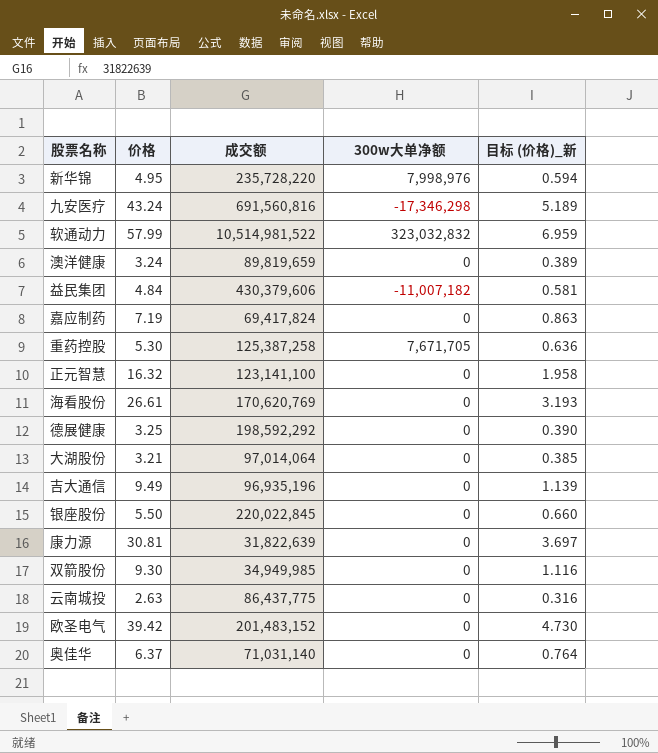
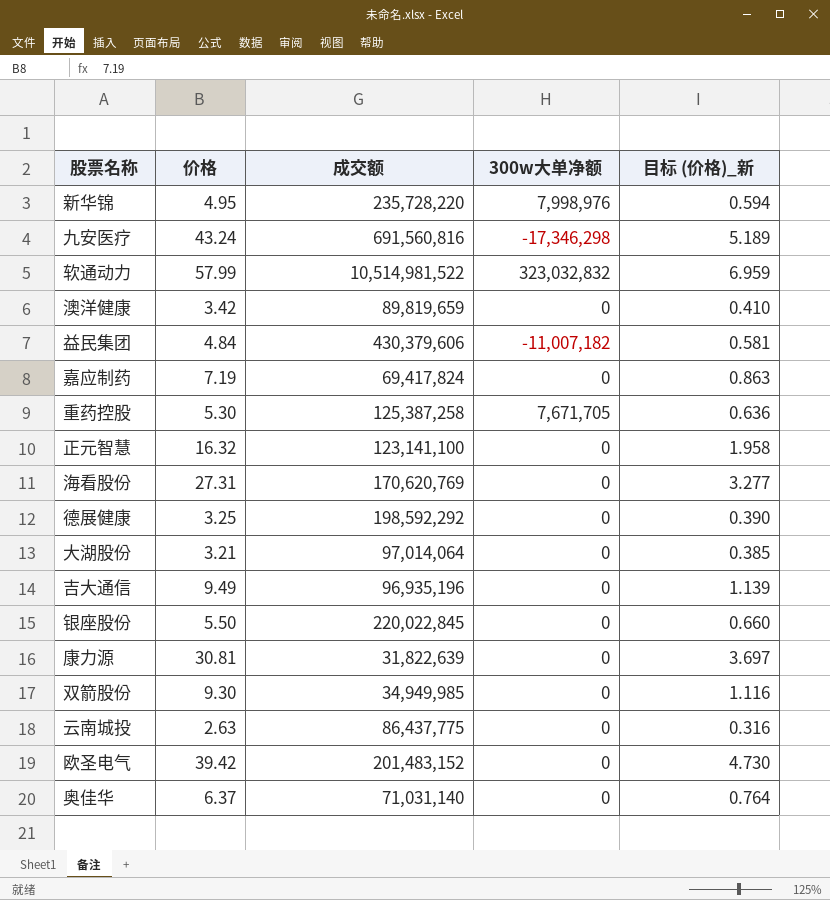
澳洋健康 | 价格: 3.24 -> 3.42
澳洋健康 | 目标 (价格)_新: 0.389 -> 0.410
海看股份 | 价格: 26.61 -> 27.31
海看股份 | 目标 (价格)_新: 3.193 -> 3.277

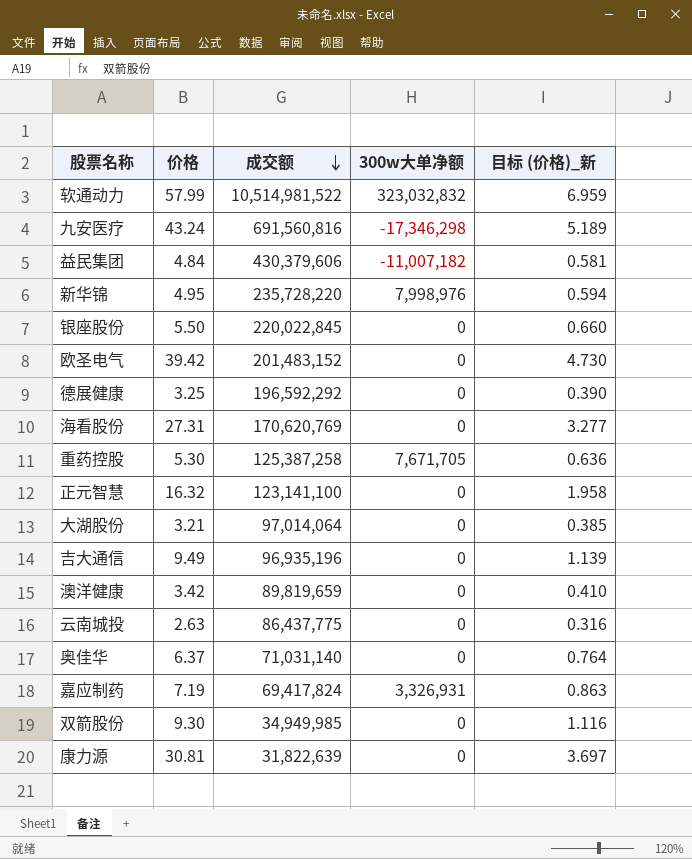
row order: none -> 成交额 descending
德展健康 | 成交额: 198,592,292 -> 196,592,292
嘉应制药 | 300w大单净额: 0 -> 3,326,931

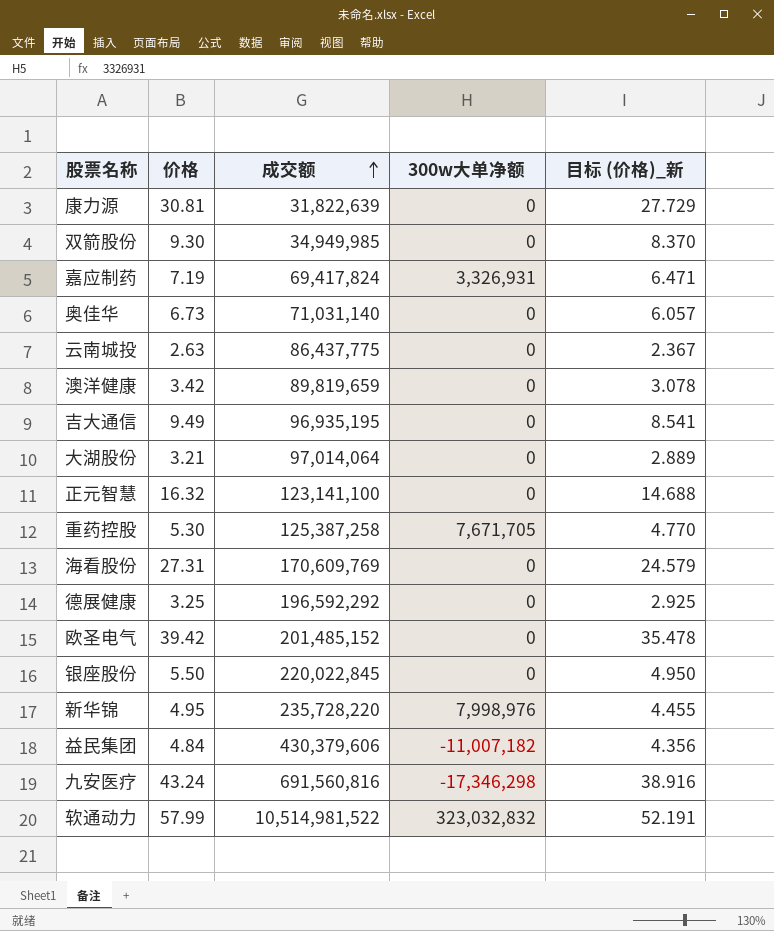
row order: 成交额 descending -> 成交额 ascending
column 目标 (价格)_新 | formula: [价格] * 0.12 -> [价格] * 0.9
奥佳华 | 价格: 6.37 -> 6.73
吉大通信 | 成交额: 96,935,196 -> 96,935,195
海看股份 | 成交额: 170,620,769 -> 170,609,769
欧圣电气 | 成交额: 201,483,152 -> 201,485,152

